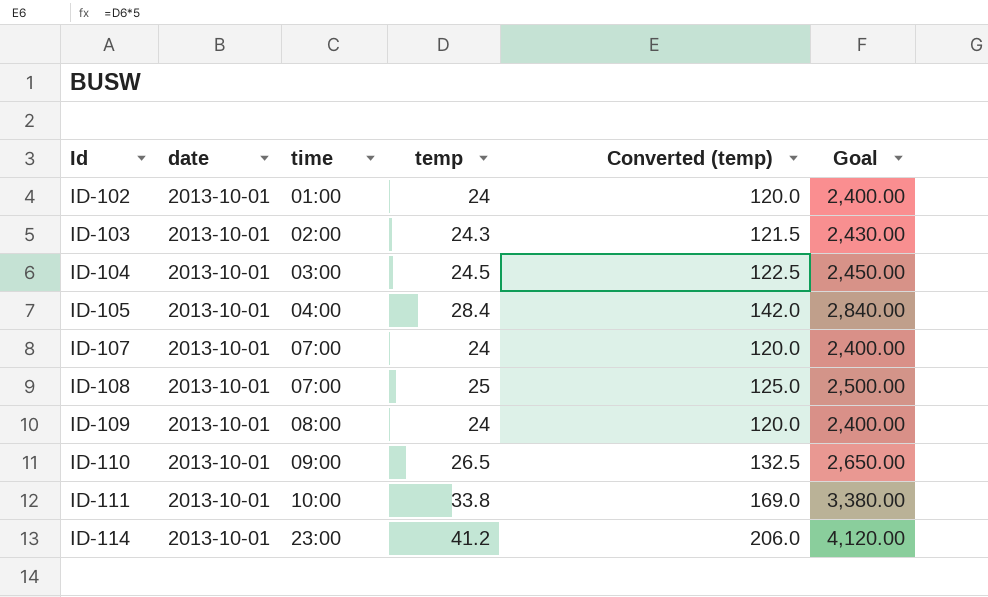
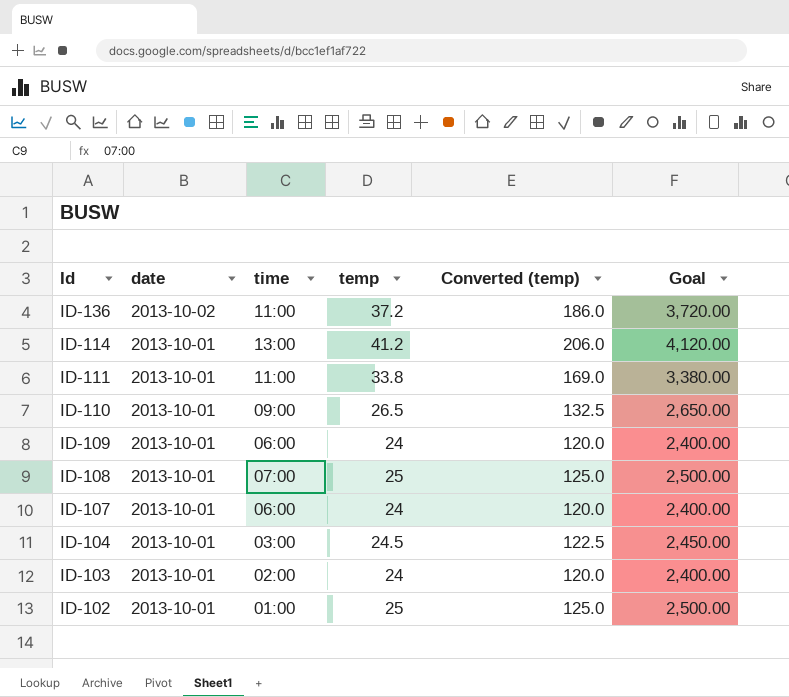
row order: Id ascending -> Id descending
row ID-105: 2013-10-01 | 04:00 | 28.4 | 142.0 | 2,840.00 -> none
row ID-136: none -> 2013-10-02 | 11:00 | 37.2 | 186.0 | 3,720.00
ID-114 | time: 23:00 -> 13:00
ID-111 | time: 10:00 -> 11:00
ID-109 | time: 08:00 -> 06:00
ID-107 | time: 07:00 -> 06:00
ID-103 | temp: 24.3 -> 24
ID-103 | Converted (temp): 121.5 -> 120.0
ID-103 | Goal: 2,430.00 -> 2,400.00
ID-102 | temp: 24 -> 25
ID-102 | Converted (temp): 120.0 -> 125.0
ID-102 | Goal: 2,400.00 -> 2,500.00

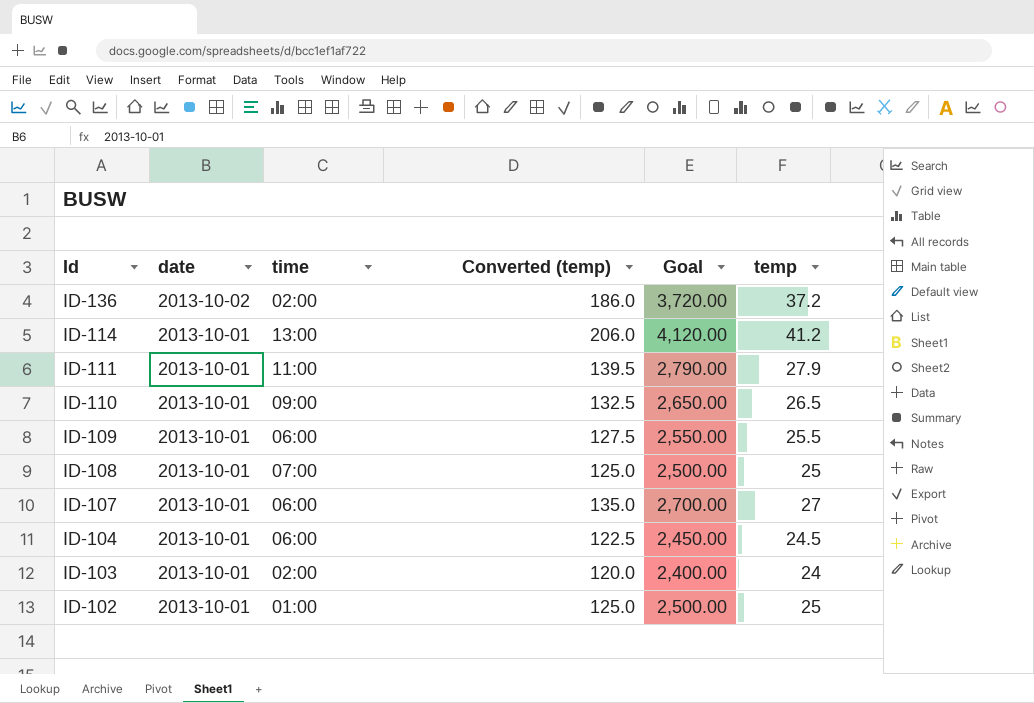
column temp | position: 4 -> 6
ID-136 | time: 11:00 -> 02:00
ID-111 | Converted (temp): 169.0 -> 139.5
ID-111 | Goal: 3,380.00 -> 2,790.00
ID-111 | temp: 33.8 -> 27.9
ID-109 | Converted (temp): 120.0 -> 127.5
ID-109 | Goal: 2,400.00 -> 2,550.00
ID-109 | temp: 24 -> 25.5
ID-107 | Converted (temp): 120.0 -> 135.0
ID-107 | Goal: 2,400.00 -> 2,700.00
ID-107 | temp: 24 -> 27
ID-104 | time: 03:00 -> 06:00

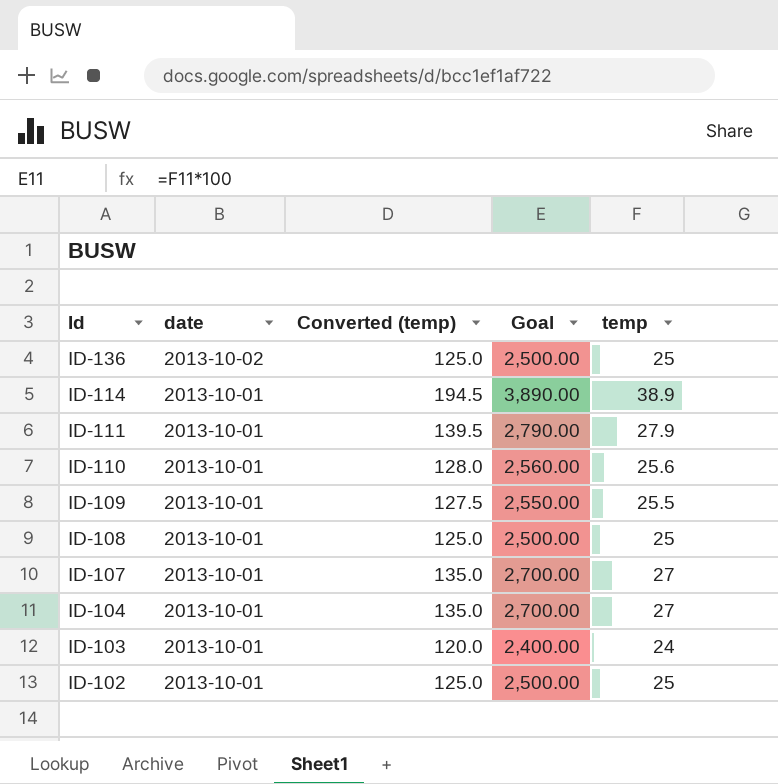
column time | position: 3 -> none
ID-136 | Converted (temp): 186.0 -> 125.0
ID-136 | Goal: 3,720.00 -> 2,500.00
ID-136 | temp: 37.2 -> 25
ID-114 | Converted (temp): 206.0 -> 194.5
ID-114 | Goal: 4,120.00 -> 3,890.00
ID-114 | temp: 41.2 -> 38.9
ID-110 | Converted (temp): 132.5 -> 128.0
ID-110 | Goal: 2,650.00 -> 2,560.00
ID-110 | temp: 26.5 -> 25.6
ID-104 | Converted (temp): 122.5 -> 135.0
ID-104 | Goal: 2,450.00 -> 2,700.00
ID-104 | temp: 24.5 -> 27

